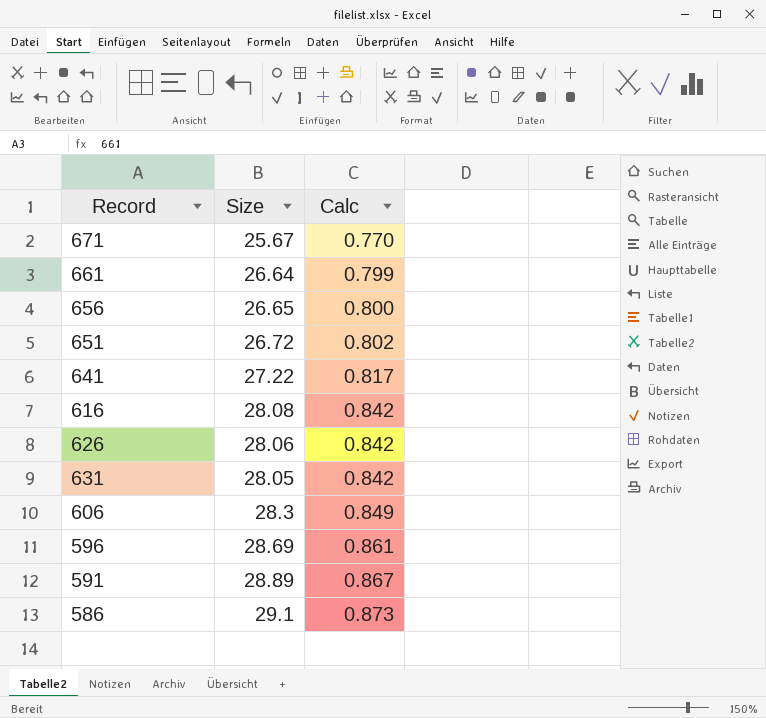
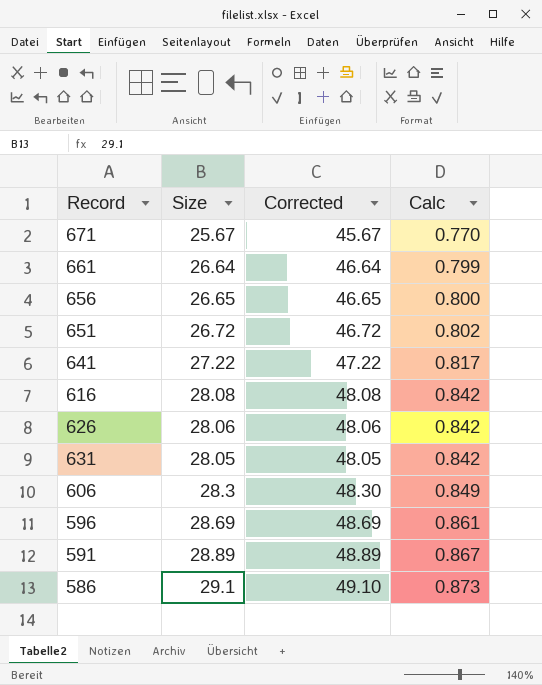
column Corrected | formula: none -> [Size] + 20

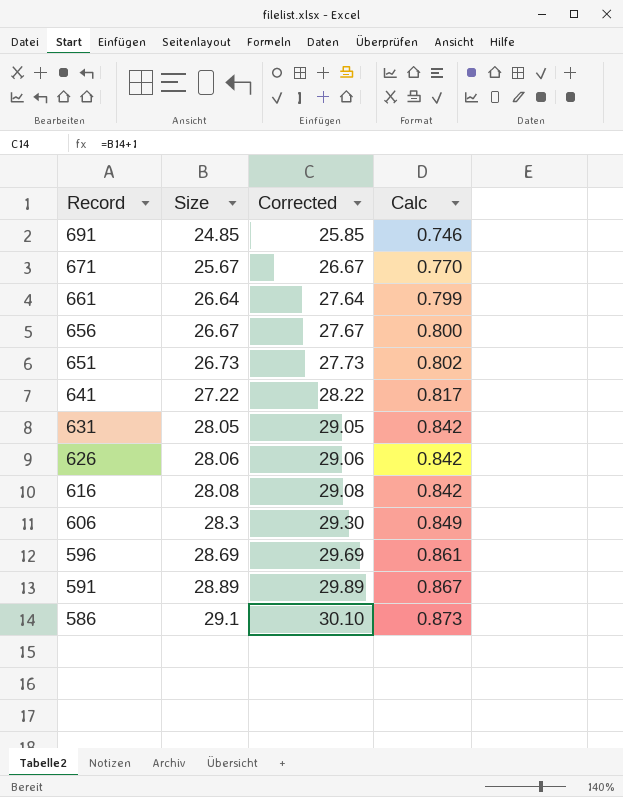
row order: Calc ascending -> Record descending
column Corrected | formula: [Size] + 20 -> [Size] + 1
row 691: none -> 24.85 | 25.85 | 0.746
656 | Size: 26.65 -> 26.67
651 | Size: 26.72 -> 26.73

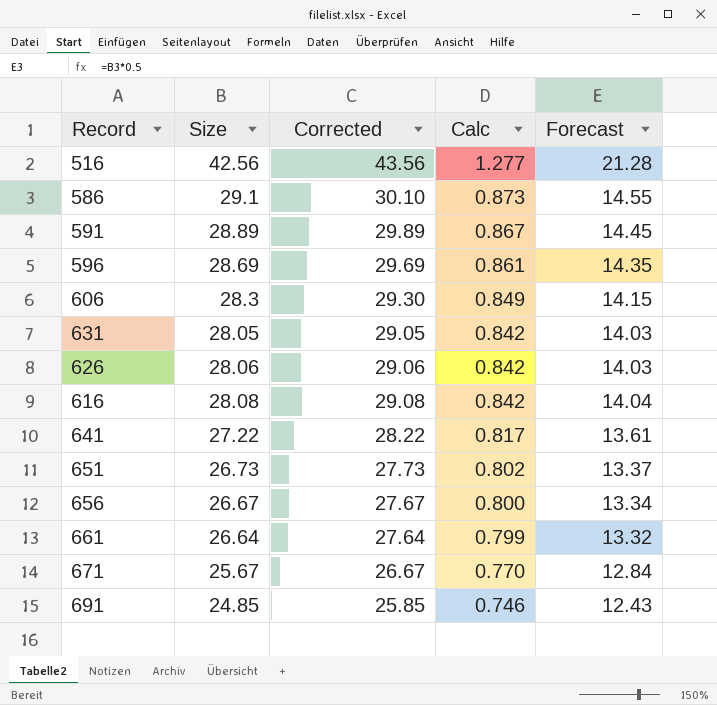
row order: Record descending -> Calc descending
column Forecast | formula: none -> [Size] * 0.5
row 516: none -> 42.56 | 43.56 | 1.277 | 21.28

